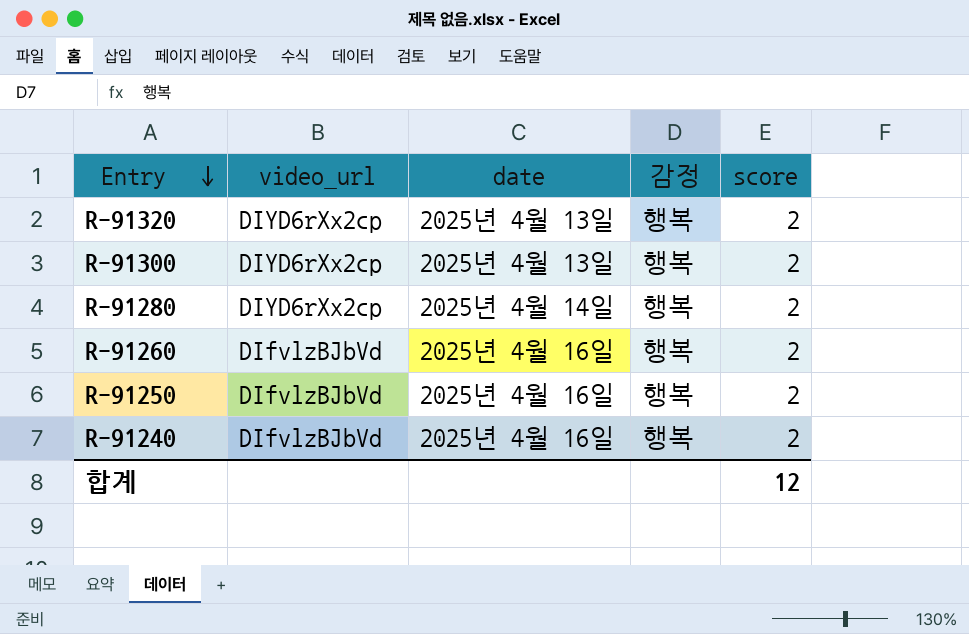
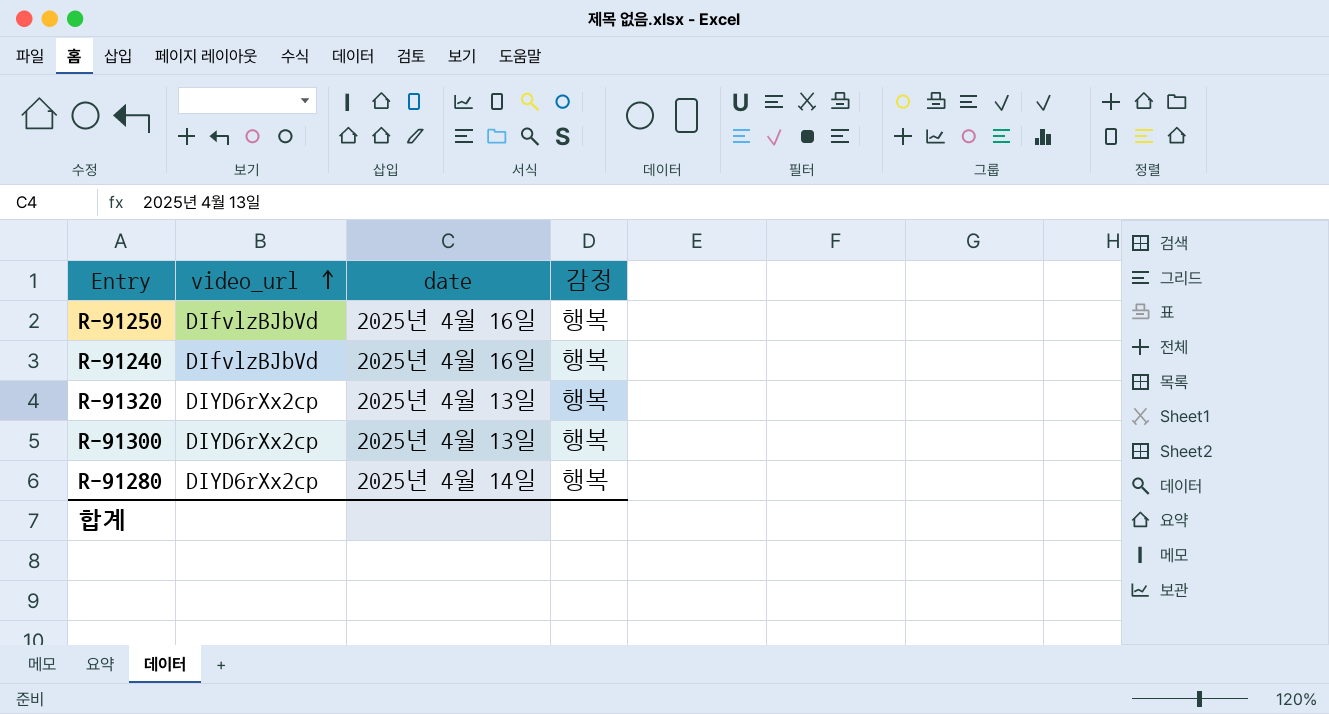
row order: Entry descending -> video_url ascending
column score | position: 5 -> none
row R-91260: DIfvlzBJbVd | 2025년 4월 16일 | 행복 | 2 -> none

